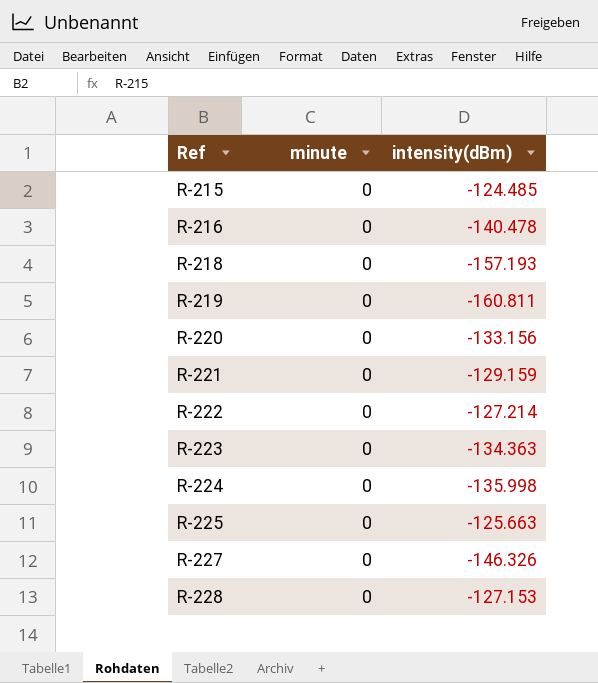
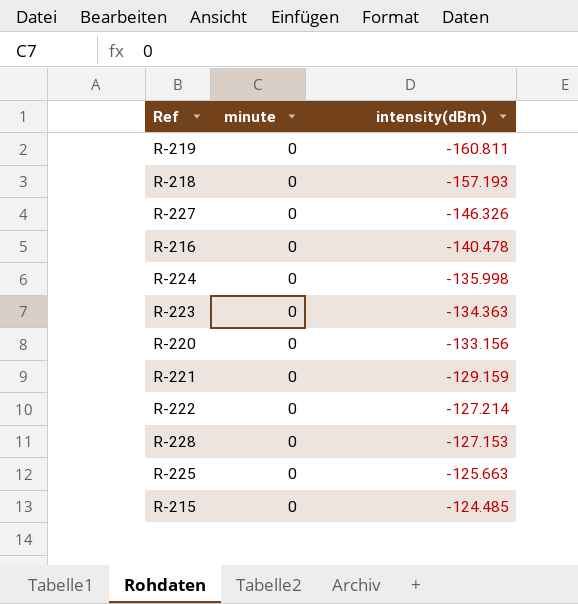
row order: Ref ascending -> intensity(dBm) ascending

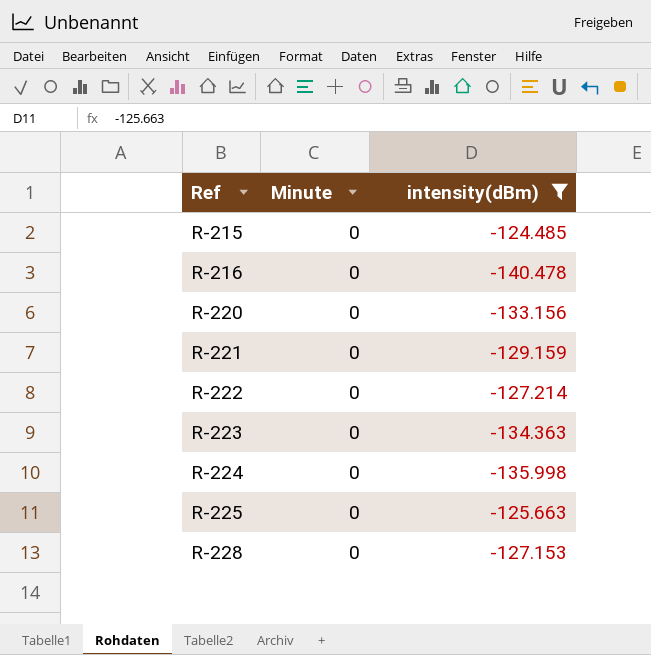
filter: none -> intensity(dBm) >= -140.478
row order: intensity(dBm) ascending -> Ref ascending
column name: minute -> Minute

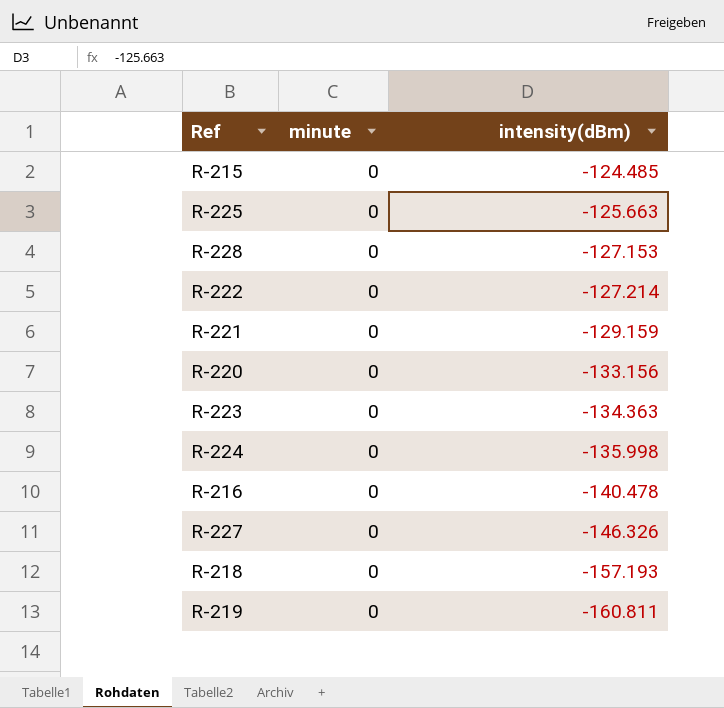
filter: intensity(dBm) >= -140.478 -> none
row order: Ref ascending -> intensity(dBm) descending
column name: Minute -> minute

